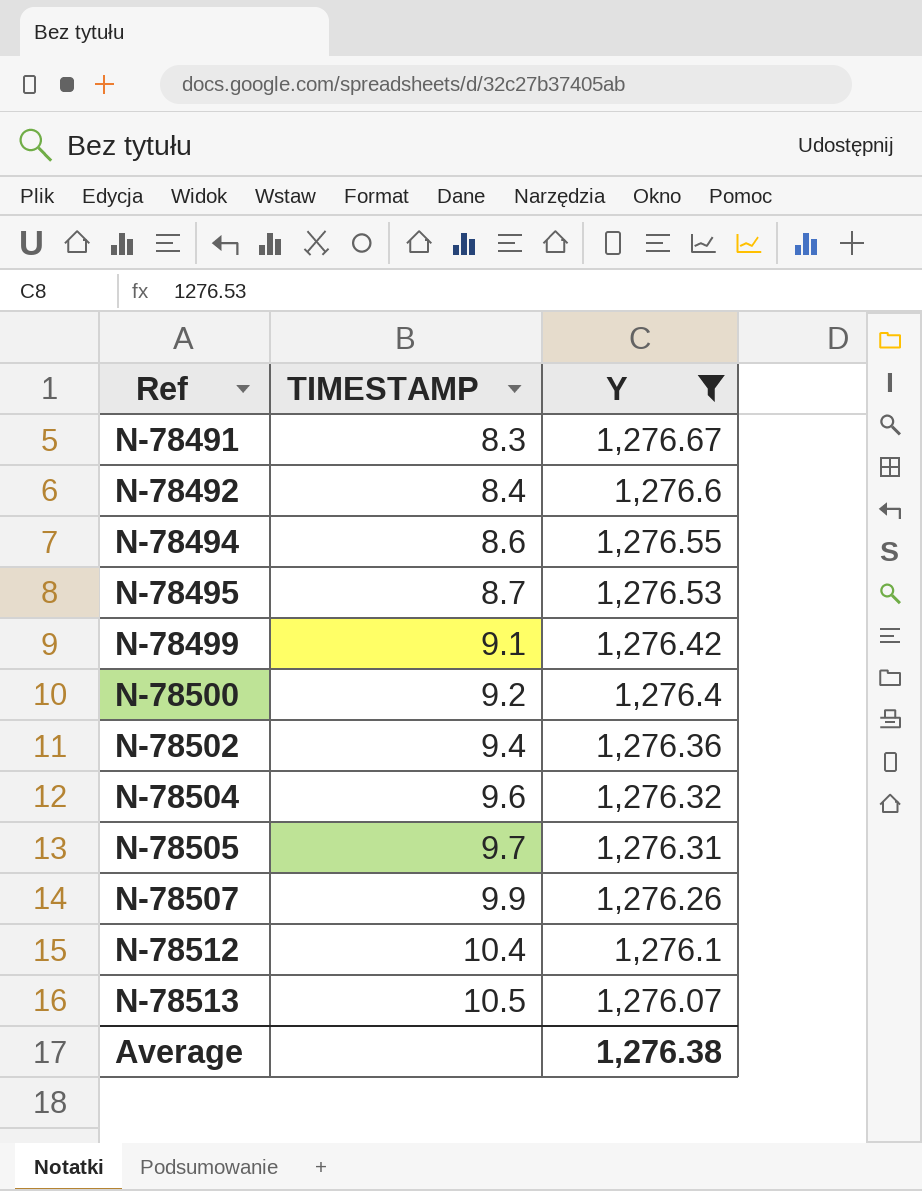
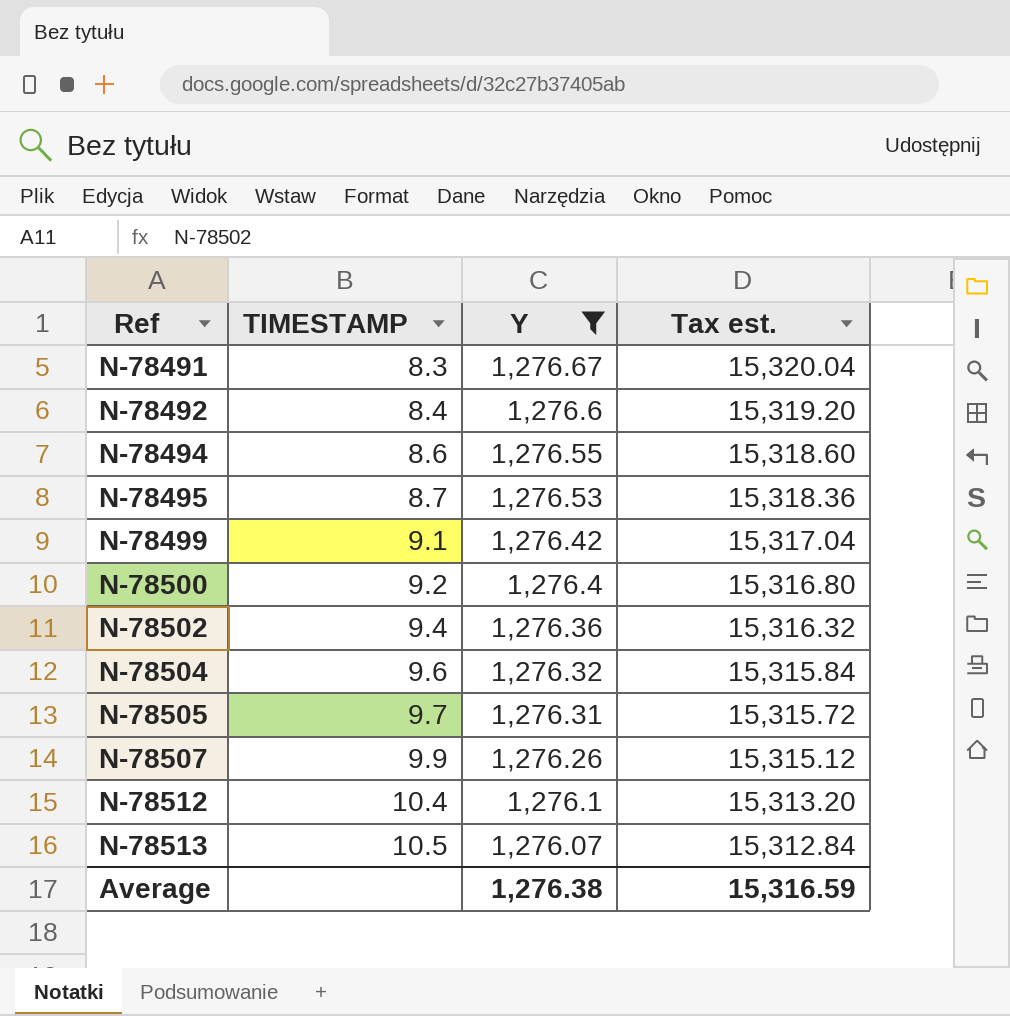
column Tax est. | formula: none -> [Y] * 12

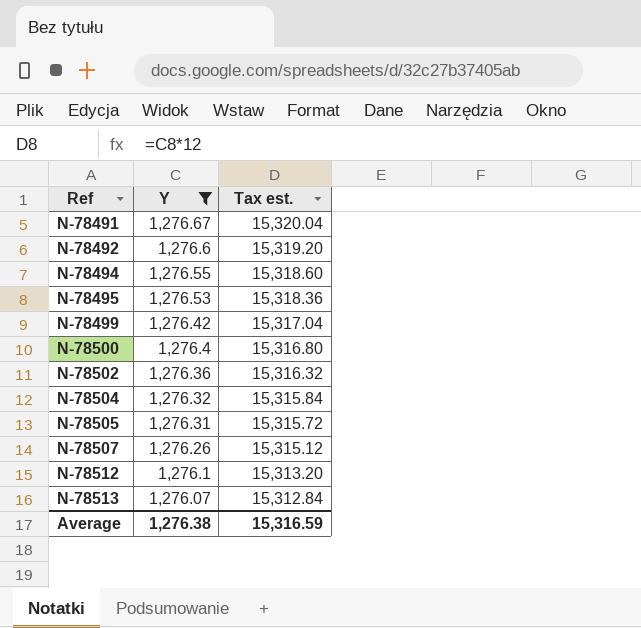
column TIMESTAMP | position: 2 -> none

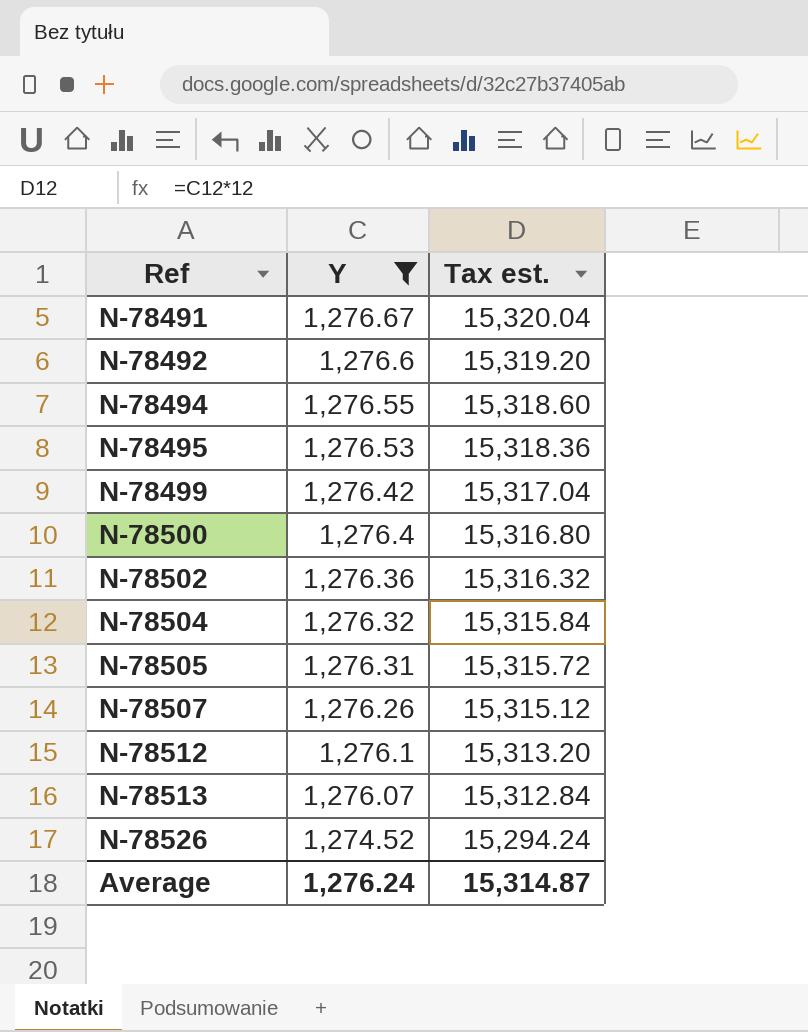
row N-78526: none -> 1,274.52 | 15,294.24
Average | Y: 1,276.38 -> 1,276.24
Average | Tax est.: 15,316.59 -> 15,314.87

